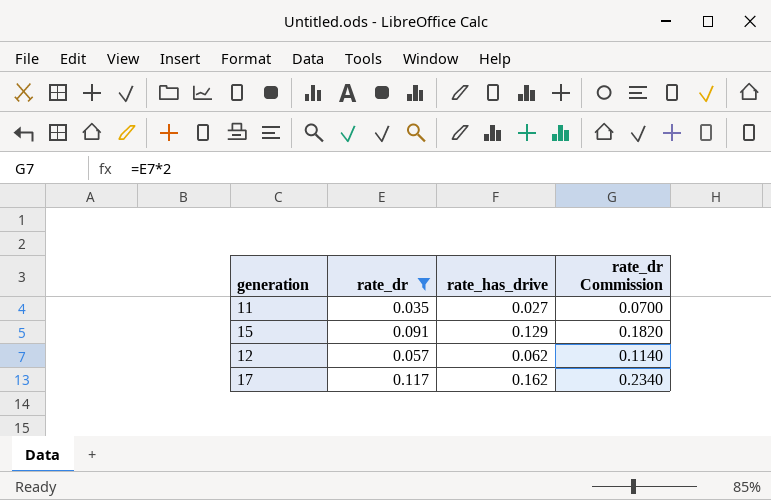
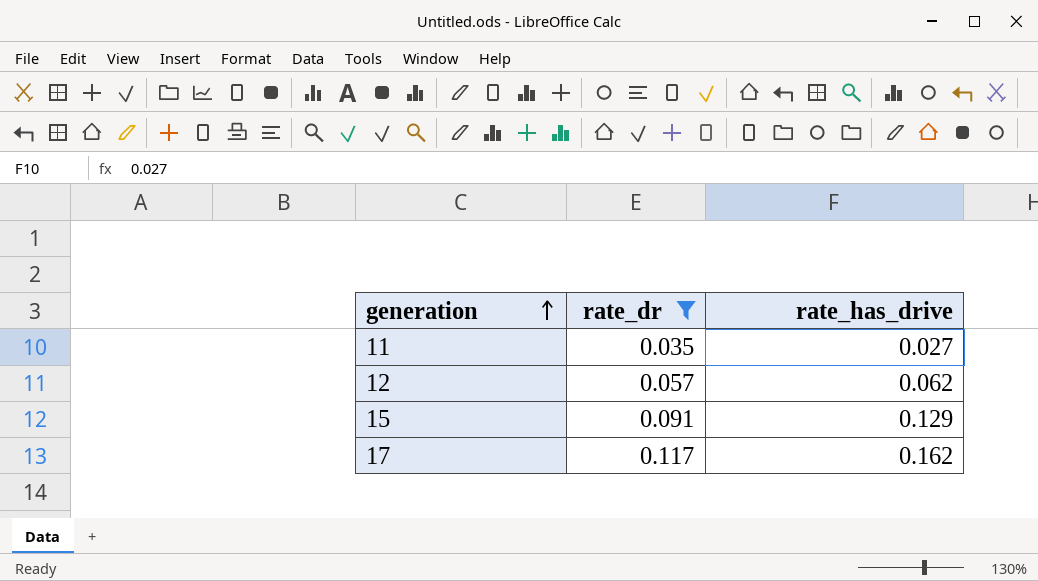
row order: none -> generation ascending
column rate_dr Commission | formula: [rate_dr] * 2 -> none

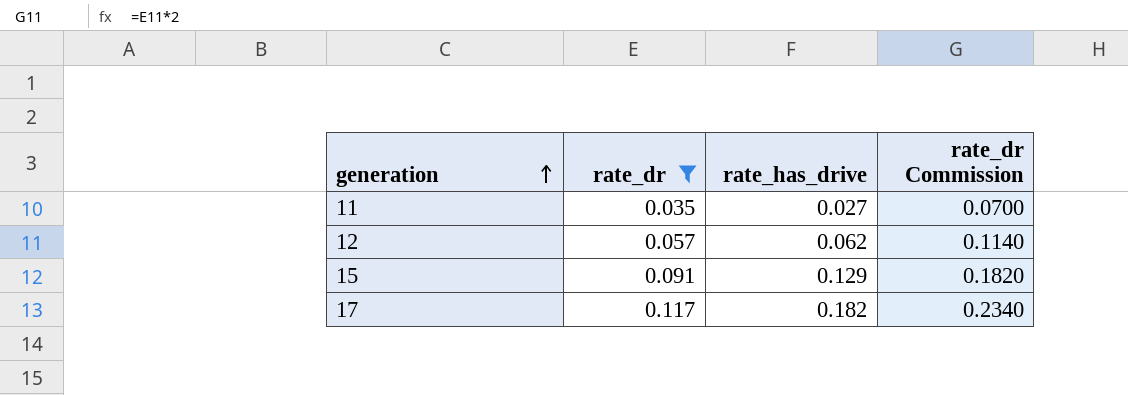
column rate_dr Commission | formula: none -> [rate_dr] * 2
17 | rate_has_drive: 0.162 -> 0.182

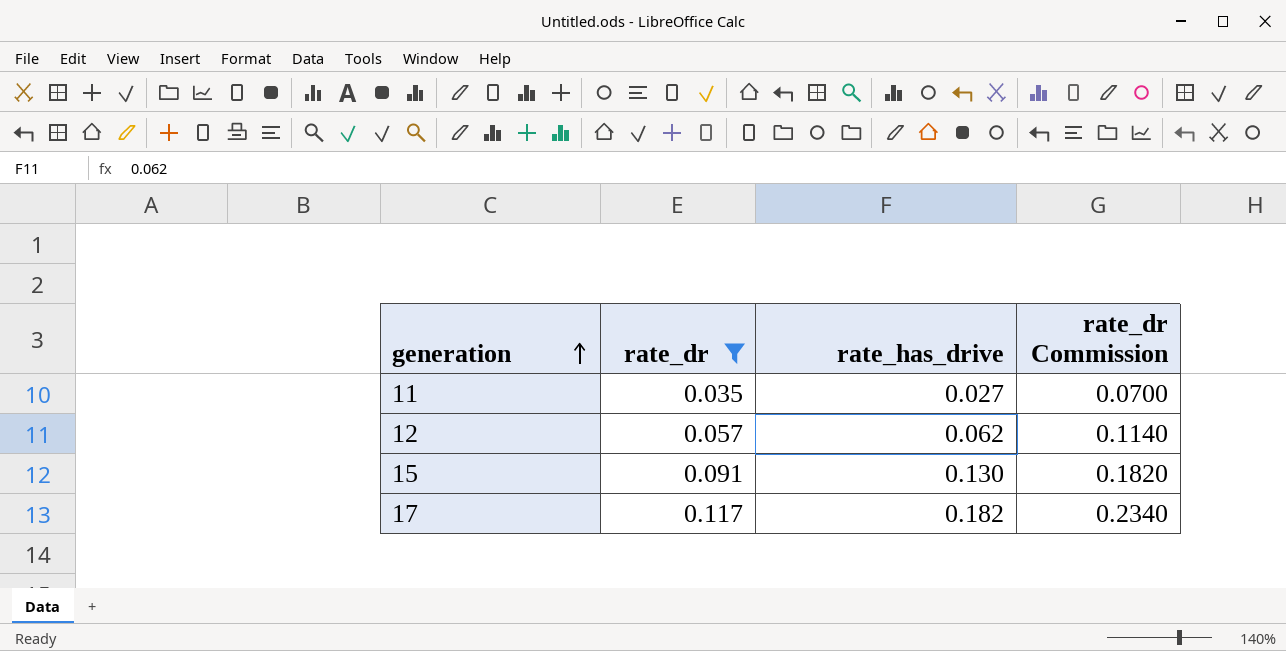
15 | rate_has_drive: 0.129 -> 0.130

